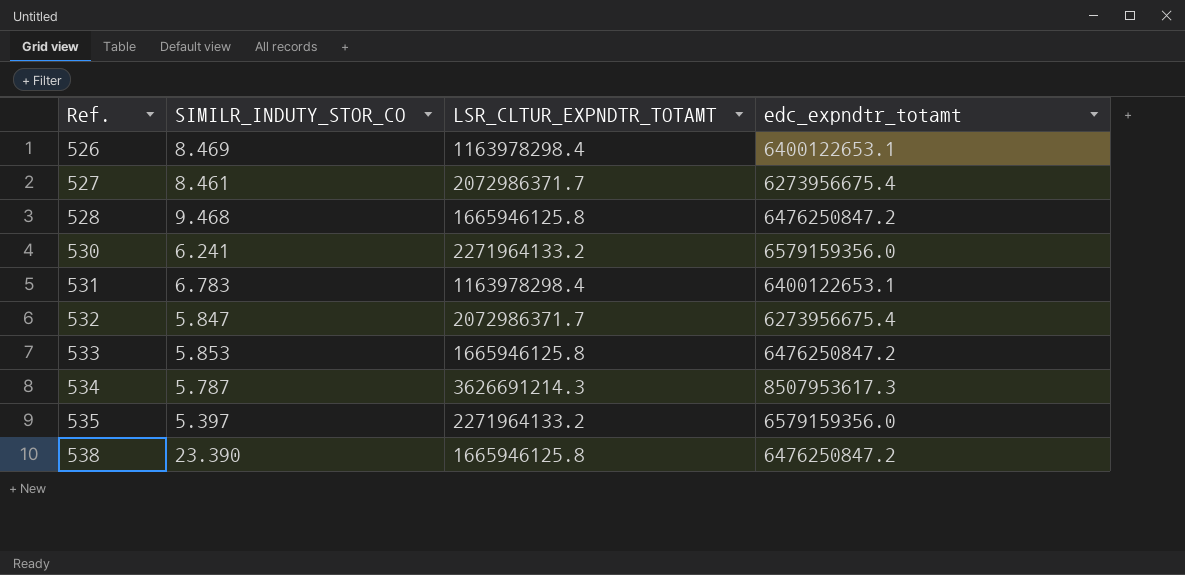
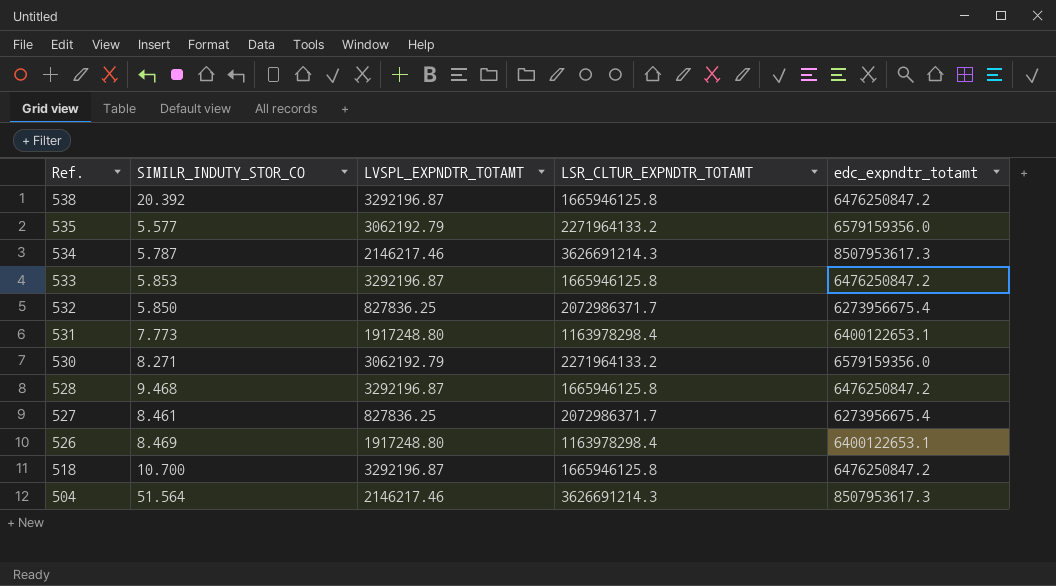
row order: Ref. ascending -> Ref. descending
column LVSPL_EXPNDTR_TOTAMT | position: none -> 3
538 | SIMILR_INDUTY_STOR_CO: 23.390 -> 20.392
535 | SIMILR_INDUTY_STOR_CO: 5.397 -> 5.577
532 | SIMILR_INDUTY_STOR_CO: 5.847 -> 5.850
531 | SIMILR_INDUTY_STOR_CO: 6.783 -> 7.773
530 | SIMILR_INDUTY_STOR_CO: 6.241 -> 8.271
row 518: none -> 10.700 | 3292196.87 | 1665946125.8 | 6476250847.2
row 504: none -> 51.564 | 2146217.46 | 3626691214.3 | 8507953617.3

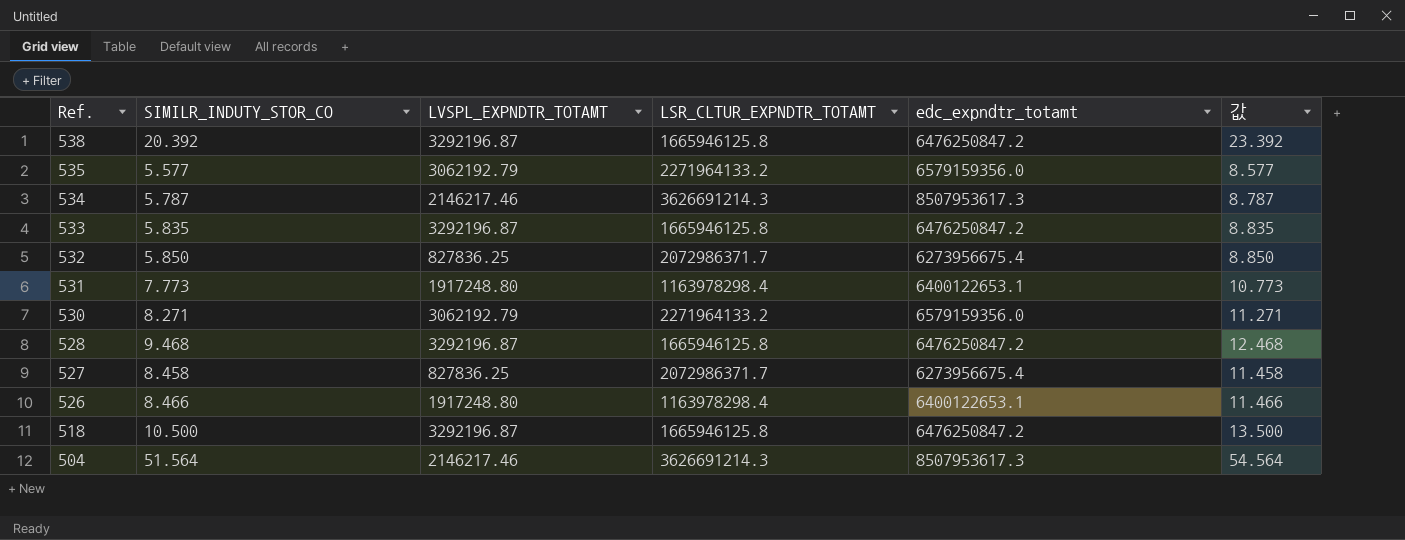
column 값 | formula: none -> [SIMILR_INDUTY_STOR_CO] + 3
533 | SIMILR_INDUTY_STOR_CO: 5.853 -> 5.835
527 | SIMILR_INDUTY_STOR_CO: 8.461 -> 8.458
526 | SIMILR_INDUTY_STOR_CO: 8.469 -> 8.466
518 | SIMILR_INDUTY_STOR_CO: 10.700 -> 10.500

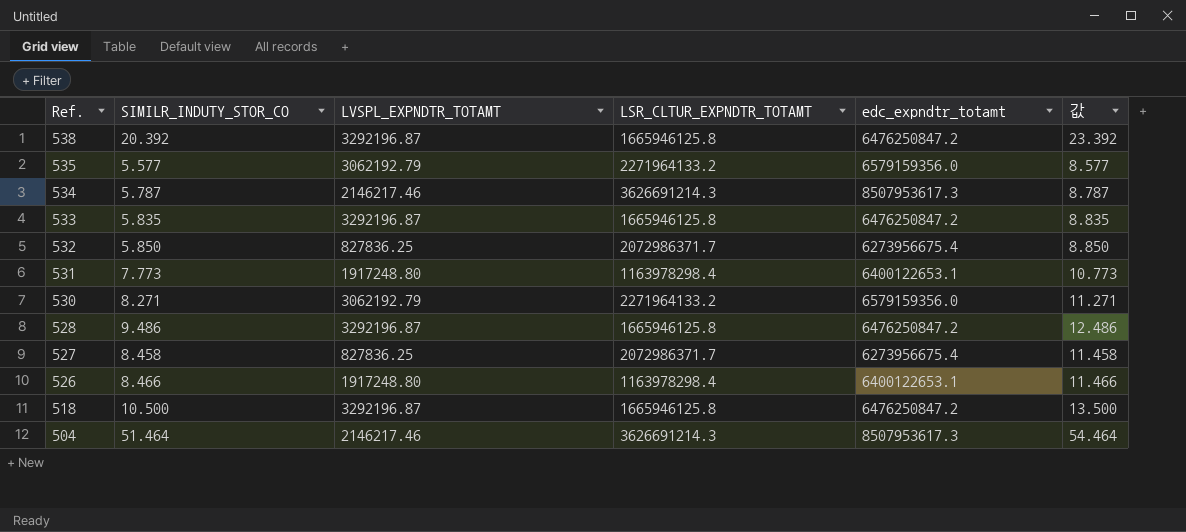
528 | SIMILR_INDUTY_STOR_CO: 9.468 -> 9.486
528 | 값: 12.468 -> 12.486
504 | SIMILR_INDUTY_STOR_CO: 51.564 -> 51.464
504 | 값: 54.564 -> 54.464

